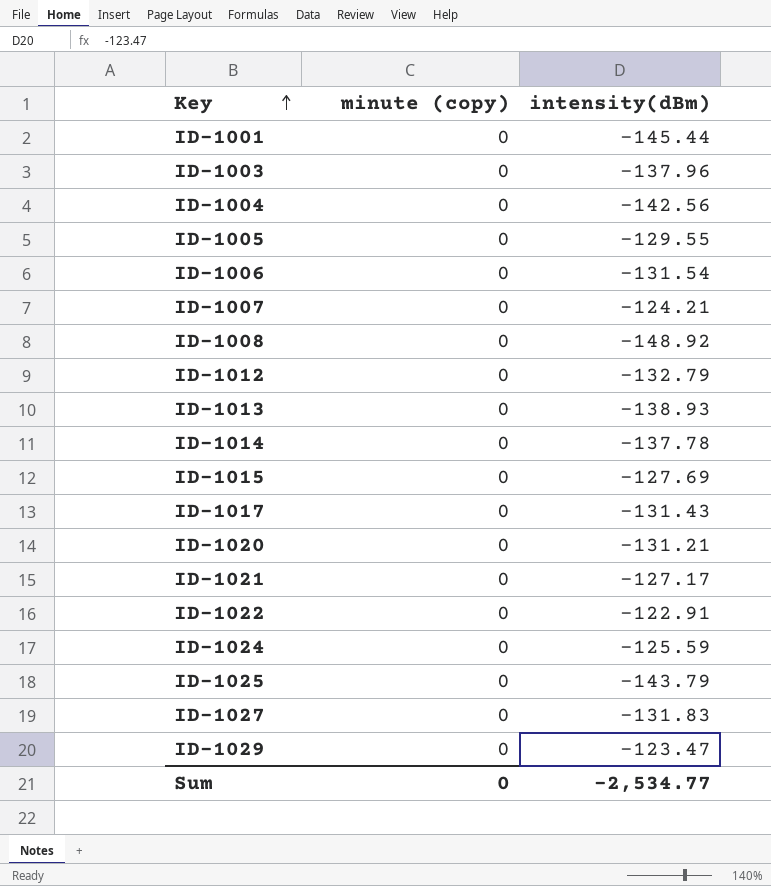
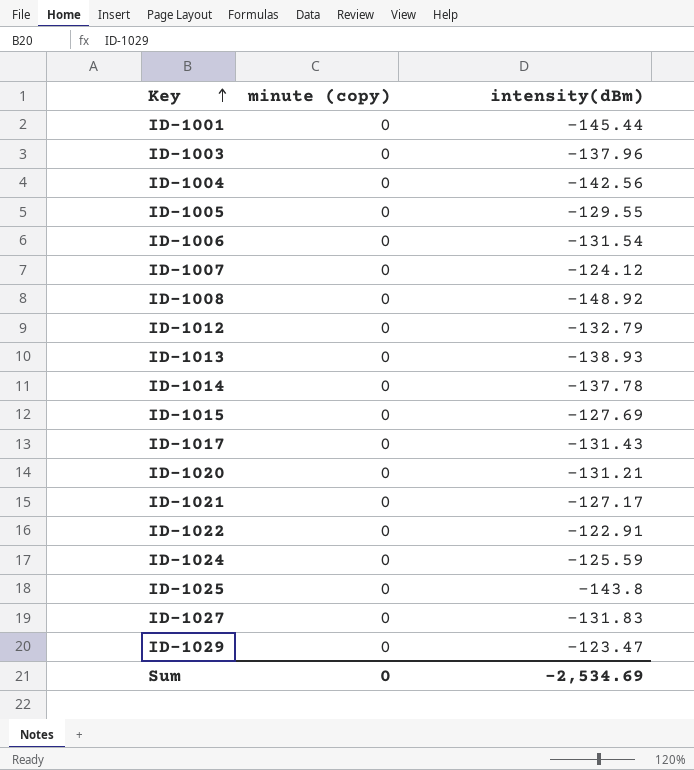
ID-1007 | intensity(dBm): -124.21 -> -124.12
ID-1025 | intensity(dBm): -143.79 -> -143.8
Sum | intensity(dBm): -2,534.77 -> -2,534.69

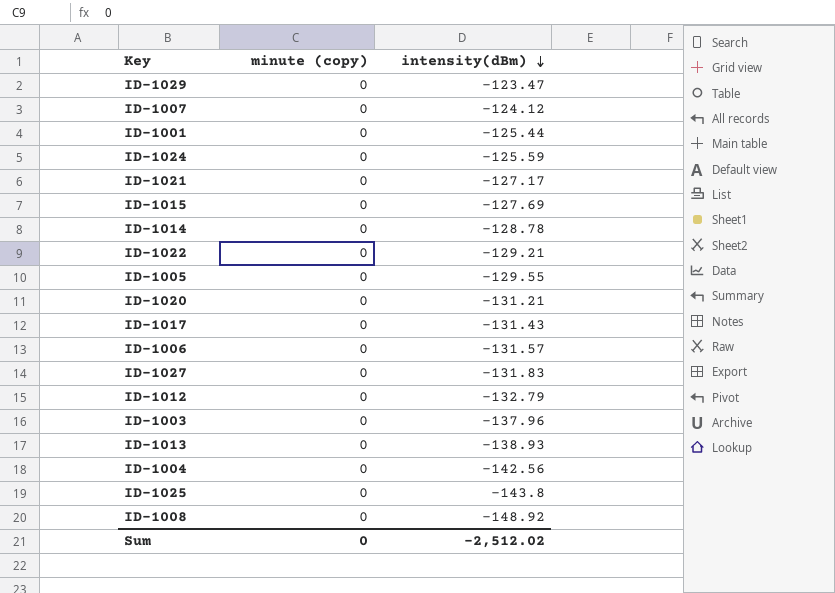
row order: Key ascending -> intensity(dBm) descending
ID-1001 | intensity(dBm): -145.44 -> -125.44
ID-1014 | intensity(dBm): -137.78 -> -128.78
ID-1022 | intensity(dBm): -122.91 -> -129.21
ID-1006 | intensity(dBm): -131.54 -> -131.57
Sum | intensity(dBm): -2,534.69 -> -2,512.02

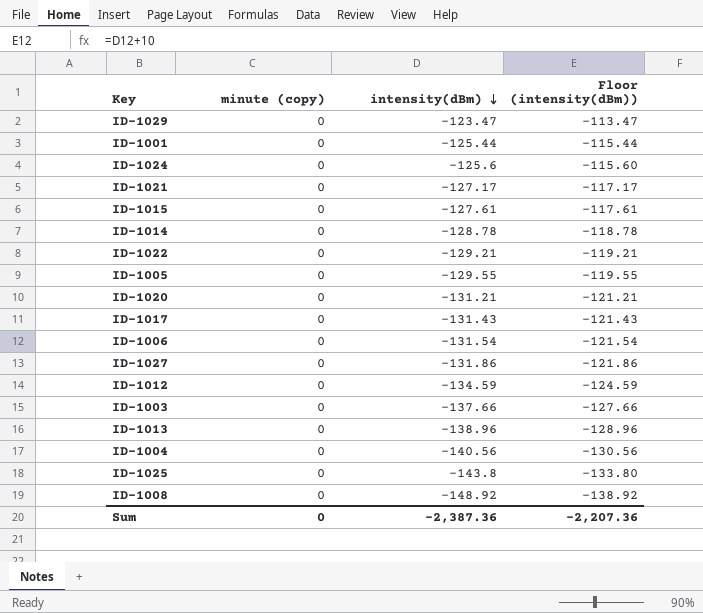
column Floor (intensity(dBm)) | formula: none -> [intensity(dBm)] + 10
row ID-1007: 0 | -124.12 -> none
ID-1024 | intensity(dBm): -125.59 -> -125.6
ID-1015 | intensity(dBm): -127.69 -> -127.61
ID-1006 | intensity(dBm): -131.57 -> -131.54
ID-1027 | intensity(dBm): -131.83 -> -131.86
ID-1012 | intensity(dBm): -132.79 -> -134.59
ID-1003 | intensity(dBm): -137.96 -> -137.66
ID-1013 | intensity(dBm): -138.93 -> -138.96
ID-1004 | intensity(dBm): -142.56 -> -140.56
Sum | intensity(dBm): -2,512.02 -> -2,387.36

